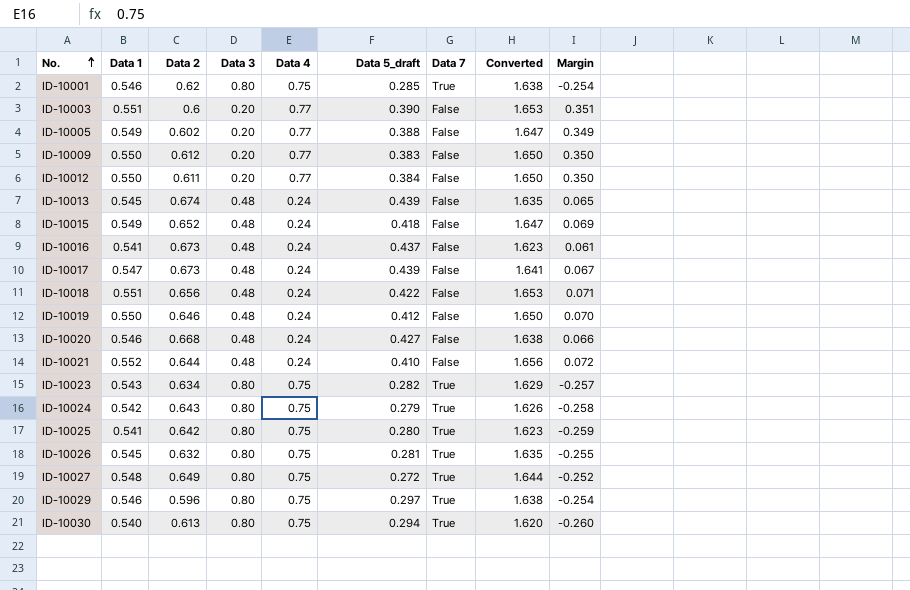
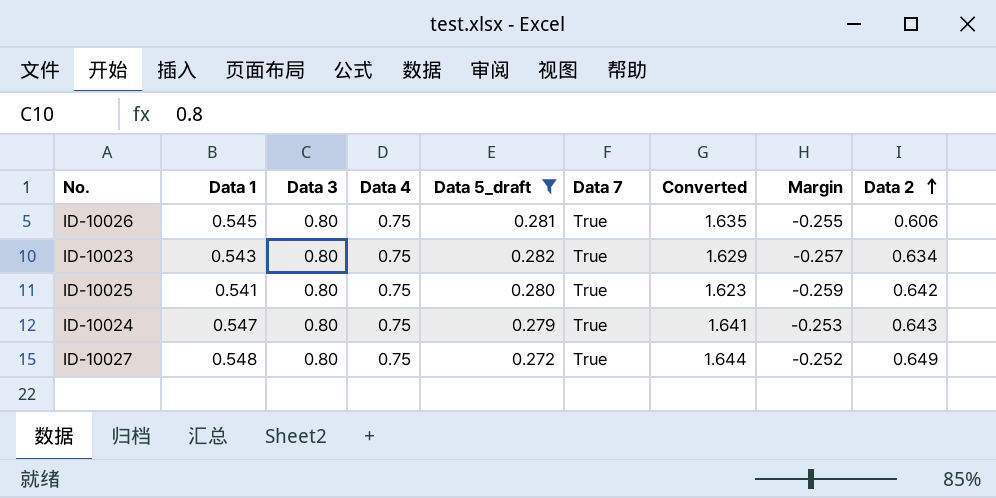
filter: none -> Data 5_draft <= 0.282
row order: No. ascending -> Data 2 ascending
column Data 2 | position: 3 -> 9
ID-10026 | Data 2: 0.632 -> 0.606
ID-10024 | Data 1: 0.542 -> 0.547
ID-10024 | Converted: 1.626 -> 1.641
ID-10024 | Margin: -0.258 -> -0.253

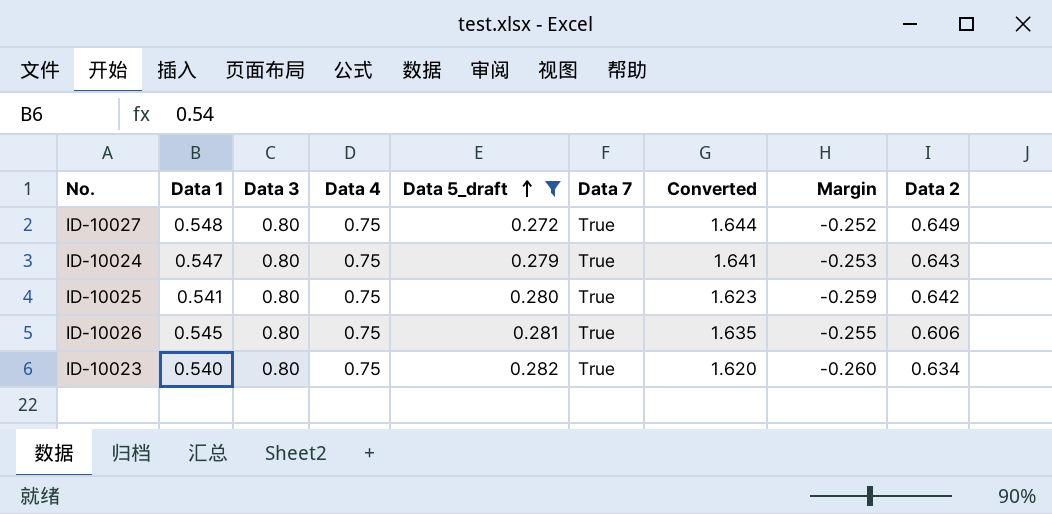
row order: Data 2 ascending -> Data 5_draft ascending
ID-10023 | Data 1: 0.543 -> 0.540
ID-10023 | Converted: 1.629 -> 1.620
ID-10023 | Margin: -0.257 -> -0.260

